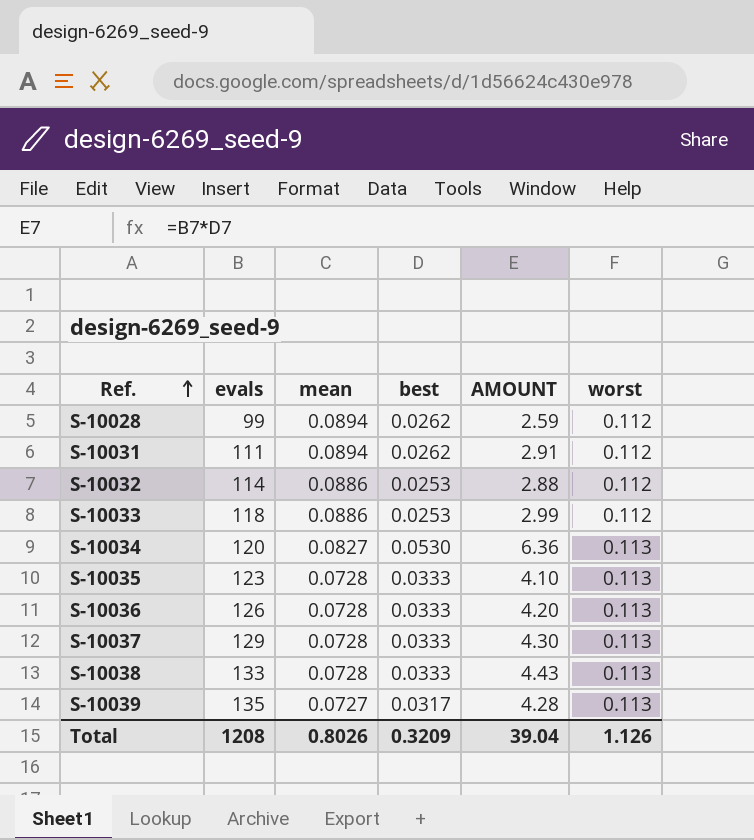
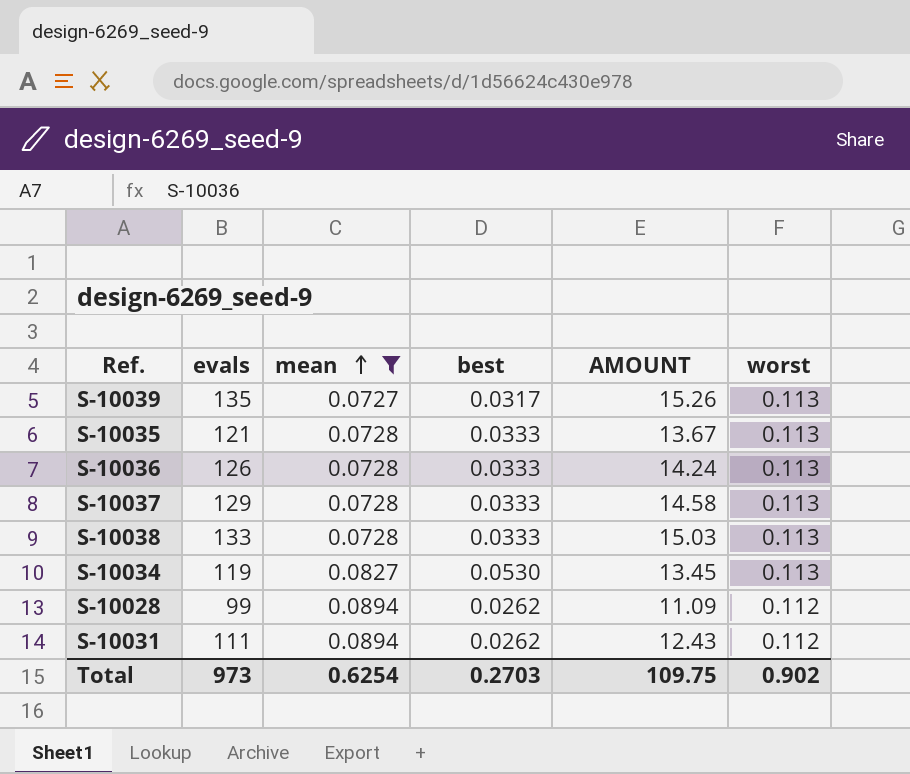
filter: none -> mean != 0.0886
row order: Ref. ascending -> mean ascending
column AMOUNT | formula: [evals] * [best] -> [evals] * [worst]
S-10035 | evals: 123 -> 121
S-10034 | evals: 120 -> 119
Total | evals: 1208 -> 973
Total | mean: 0.8026 -> 0.6254
Total | best: 0.3209 -> 0.2703
Total | AMOUNT: 39.04 -> 109.75
Total | worst: 1.126 -> 0.902

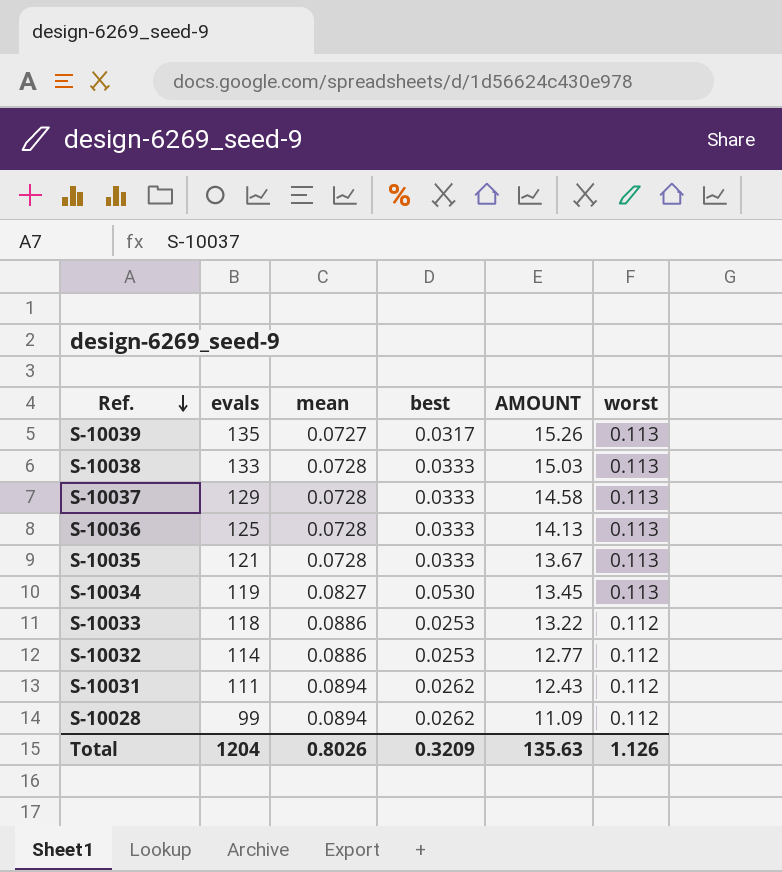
filter: mean != 0.0886 -> none
row order: mean ascending -> Ref. descending
S-10036 | evals: 126 -> 125
S-10036 | AMOUNT: 14.24 -> 14.13
Total | evals: 973 -> 1204
Total | mean: 0.6254 -> 0.8026
Total | best: 0.2703 -> 0.3209
Total | AMOUNT: 109.75 -> 135.63
Total | worst: 0.902 -> 1.126

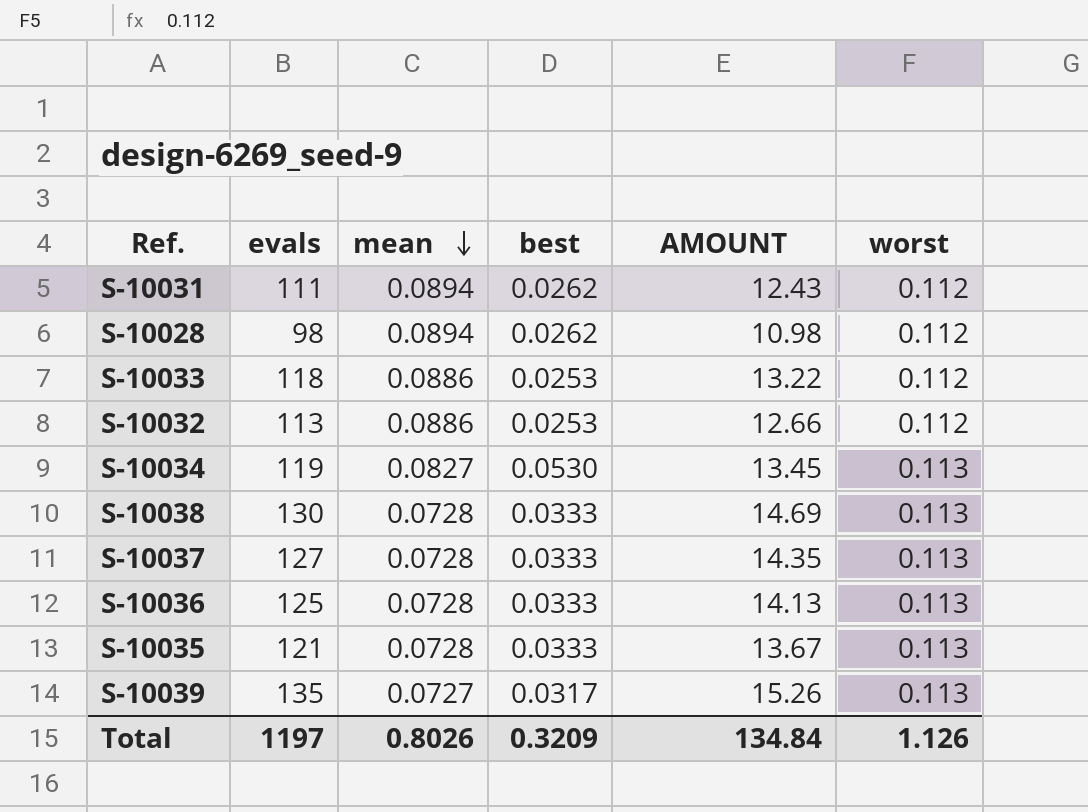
row order: Ref. descending -> mean descending
S-10028 | evals: 99 -> 98
S-10028 | AMOUNT: 11.09 -> 10.98
S-10032 | evals: 114 -> 113
S-10032 | AMOUNT: 12.77 -> 12.66
S-10038 | evals: 133 -> 130
S-10038 | AMOUNT: 15.03 -> 14.69
S-10037 | evals: 129 -> 127
S-10037 | AMOUNT: 14.58 -> 14.35
Total | evals: 1204 -> 1197
Total | AMOUNT: 135.63 -> 134.84

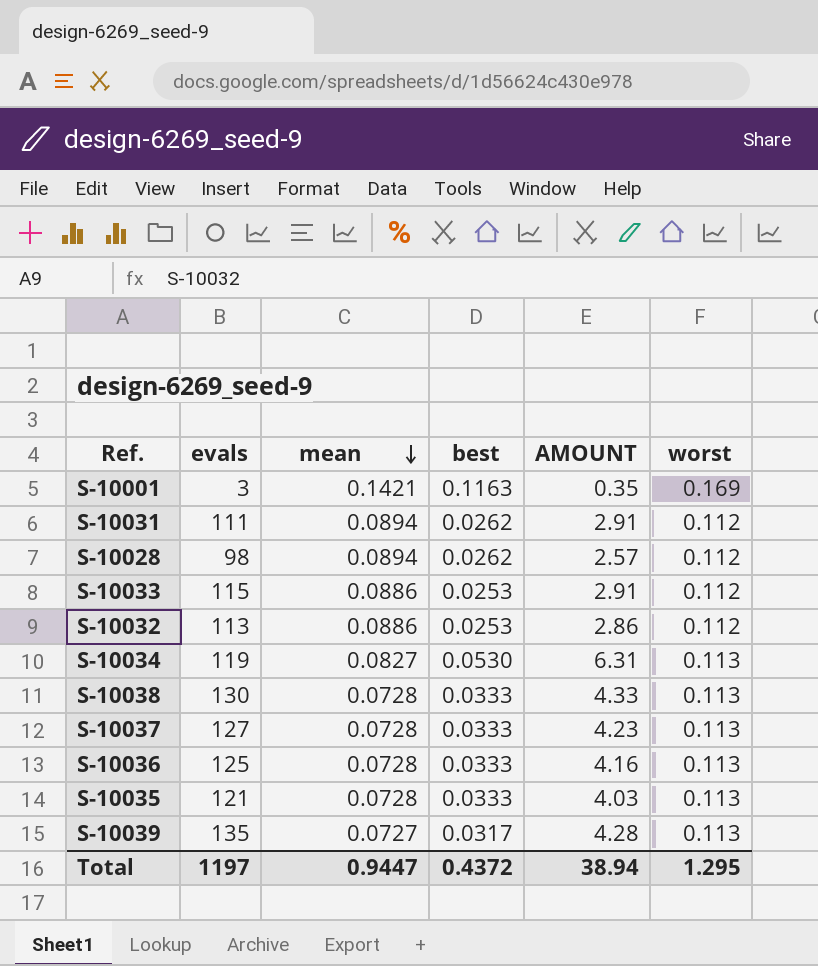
column AMOUNT | formula: [evals] * [worst] -> [evals] * [best]
row S-10001: none -> 3 | 0.1421 | 0.1163 | 0.35 | 0.169
S-10033 | evals: 118 -> 115
Total | mean: 0.8026 -> 0.9447
Total | best: 0.3209 -> 0.4372
Total | AMOUNT: 134.84 -> 38.94
Total | worst: 1.126 -> 1.295

